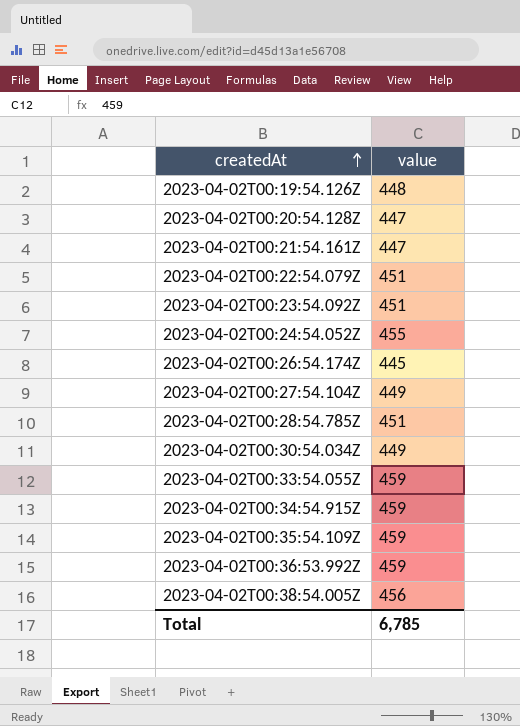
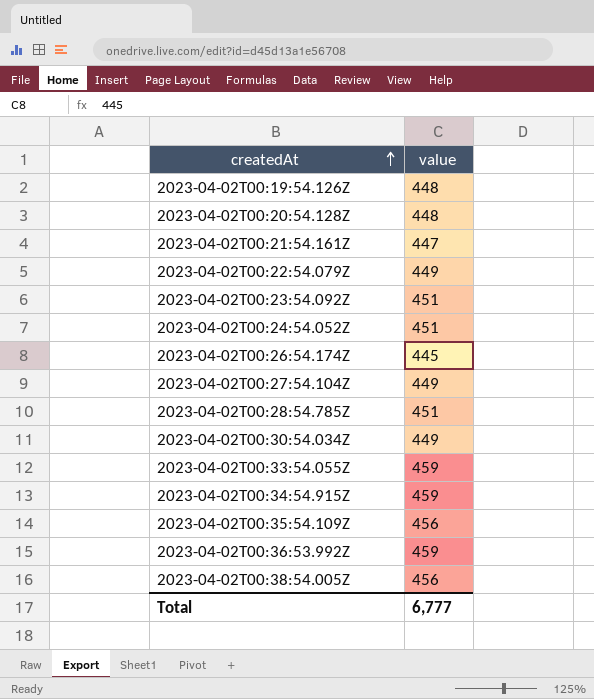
2023-04-02T00:20:54.128Z | value: 447 -> 448
2023-04-02T00:22:54.079Z | value: 451 -> 449
2023-04-02T00:24:54.052Z | value: 455 -> 451
2023-04-02T00:35:54.109Z | value: 459 -> 456
Total | value: 6,785 -> 6,777

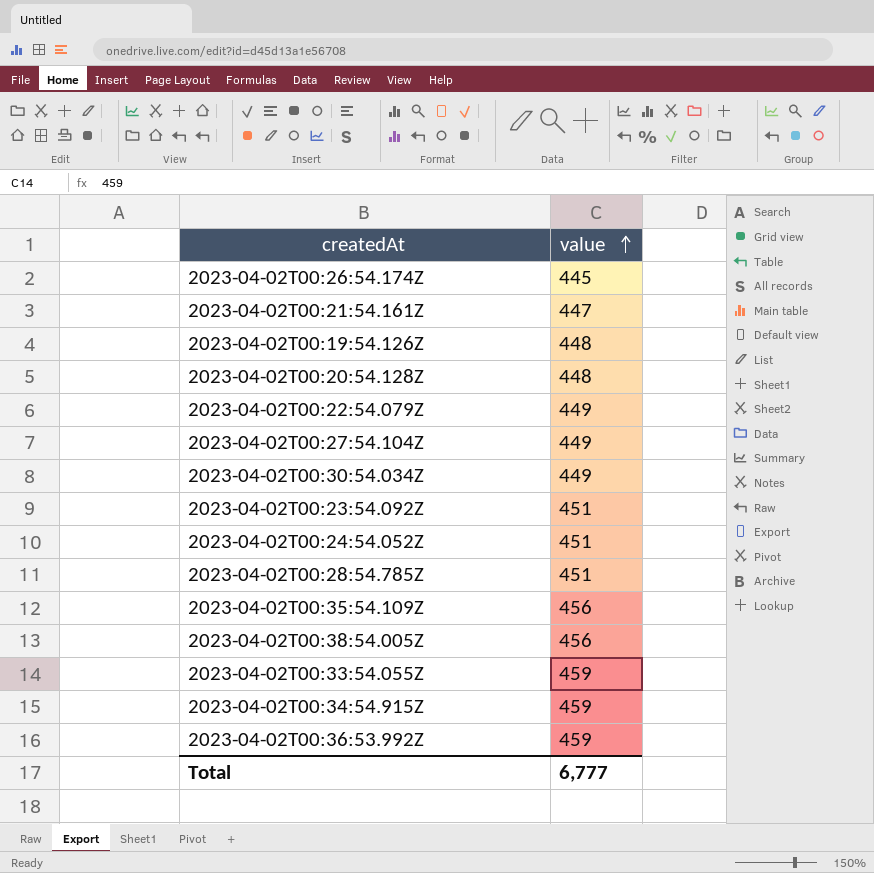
row order: createdAt ascending -> value ascending

